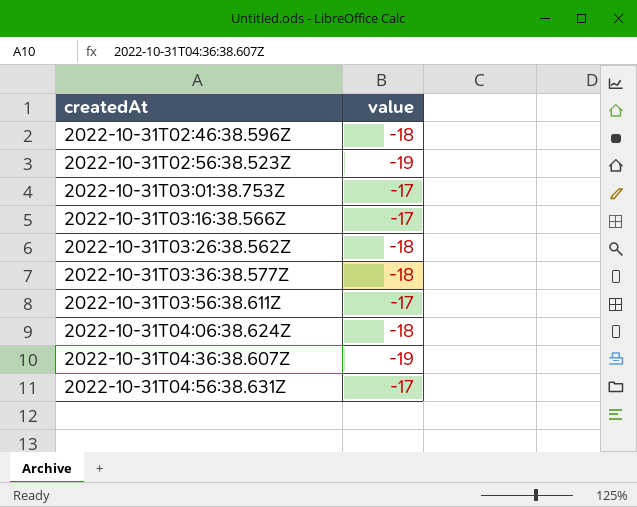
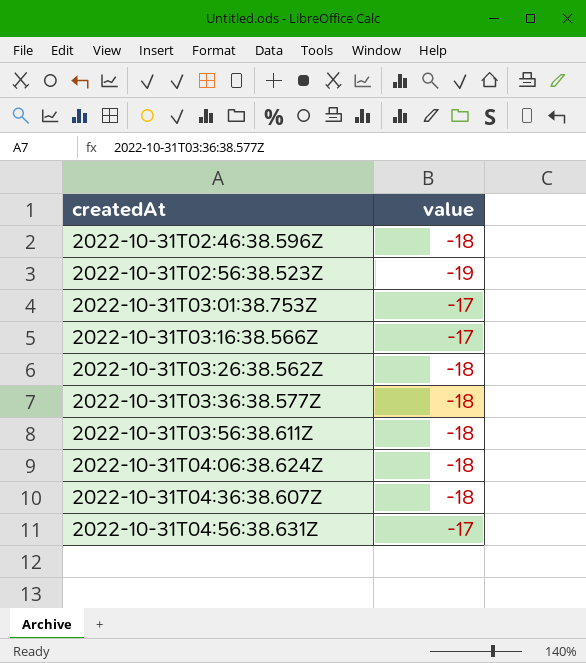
2022-10-31T03:56:38.611Z | value: -17 -> -18
2022-10-31T04:36:38.607Z | value: -19 -> -18

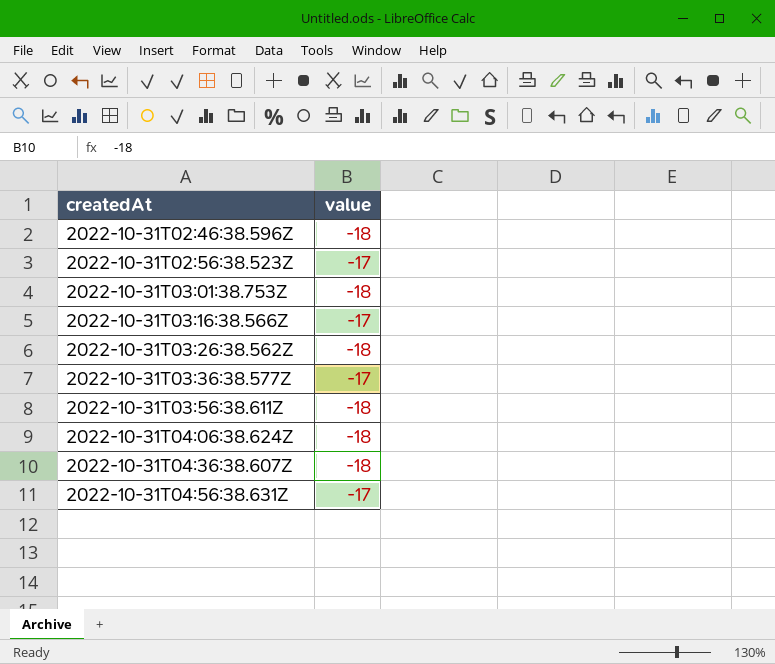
2022-10-31T02:56:38.523Z | value: -19 -> -17
2022-10-31T03:01:38.753Z | value: -17 -> -18
2022-10-31T03:36:38.577Z | value: -18 -> -17

